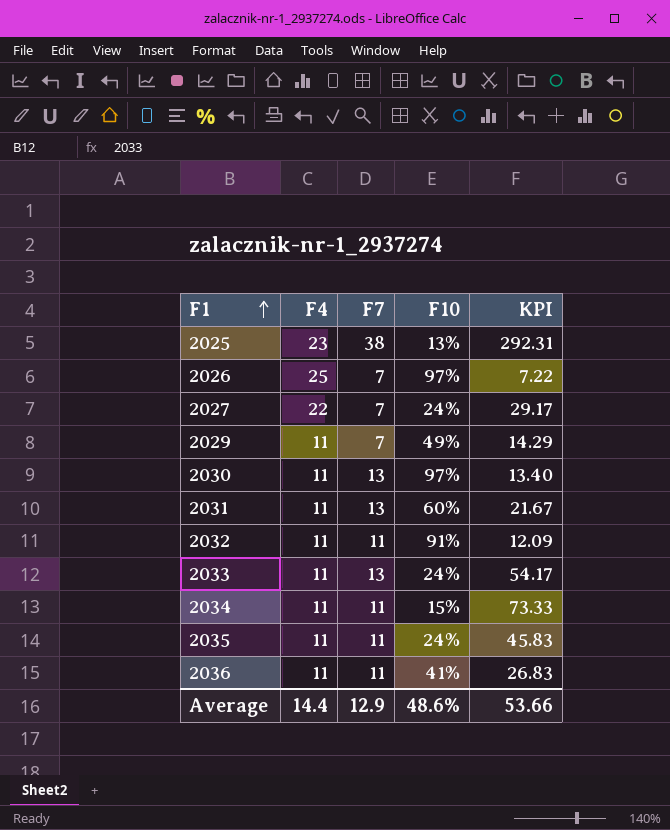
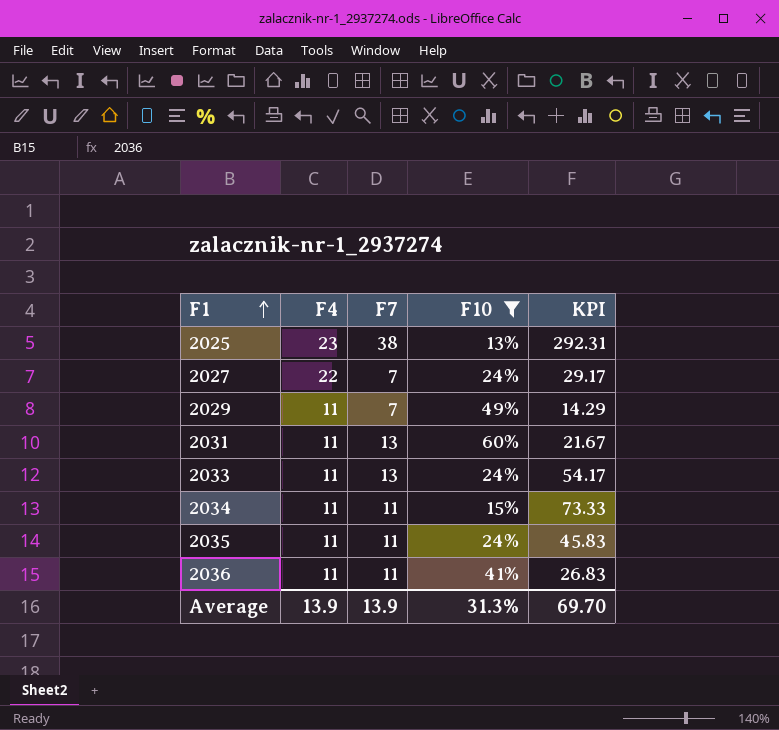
filter: none -> F10 <= 60%
Average | F4: 14.4 -> 13.9
Average | F7: 12.9 -> 13.9
Average | F10: 48.6% -> 31.3%
Average | KPI: 53.66 -> 69.70

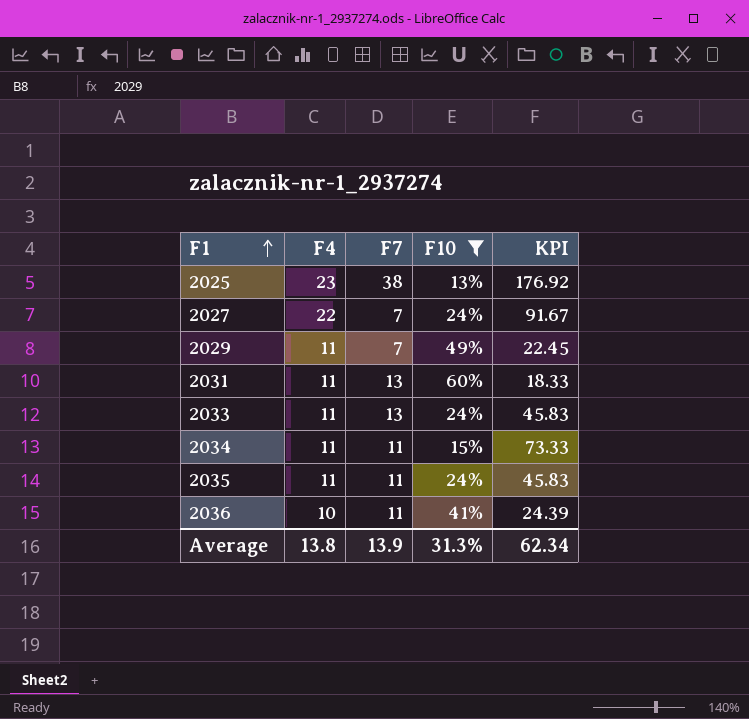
column KPI | formula: [F7] / [F10] -> [F4] / [F10]
2036 | F4: 11 -> 10
Average | F4: 13.9 -> 13.8
Average | KPI: 69.70 -> 62.34

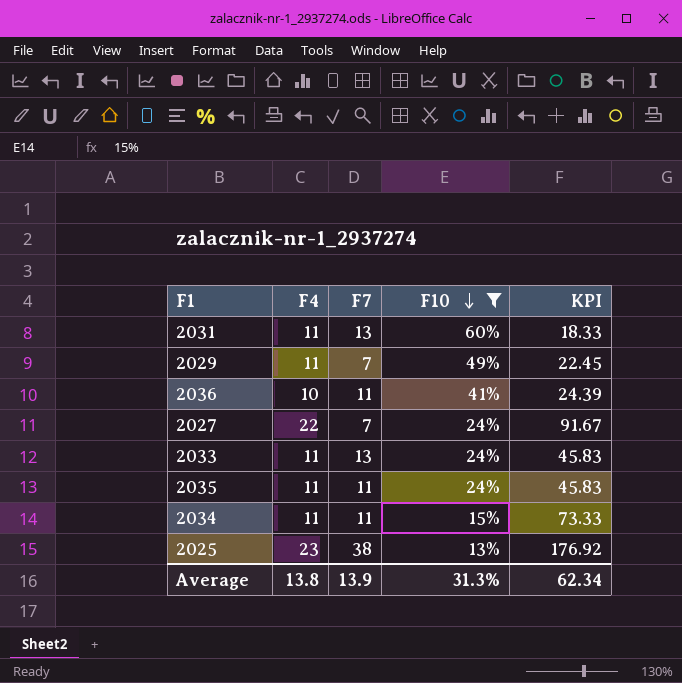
row order: F1 ascending -> F10 descending

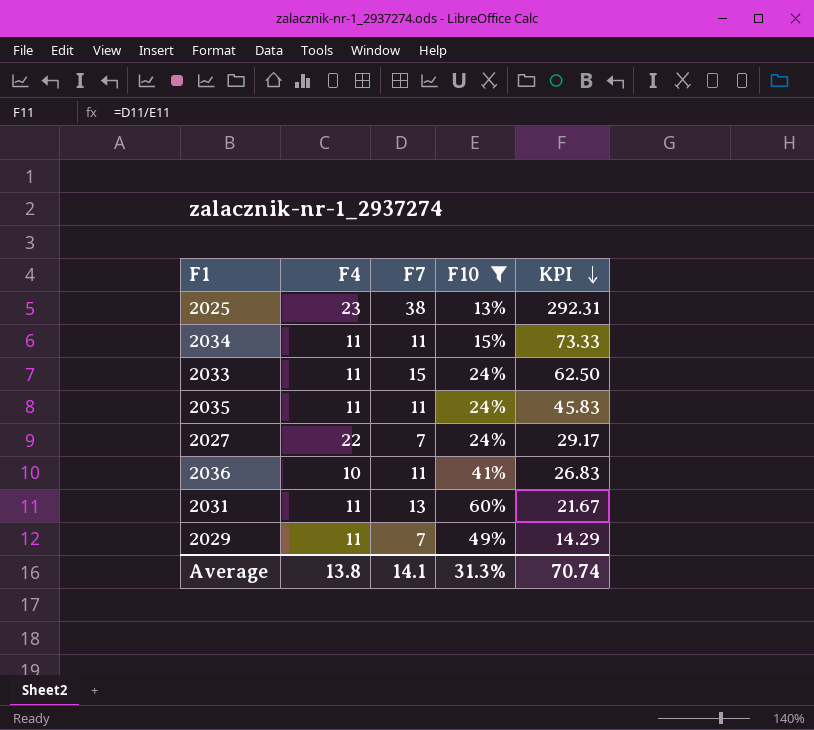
row order: F10 descending -> KPI descending
column KPI | formula: [F4] / [F10] -> [F7] / [F10]
2033 | F7: 13 -> 15
Average | F7: 13.9 -> 14.1
Average | KPI: 62.34 -> 70.74

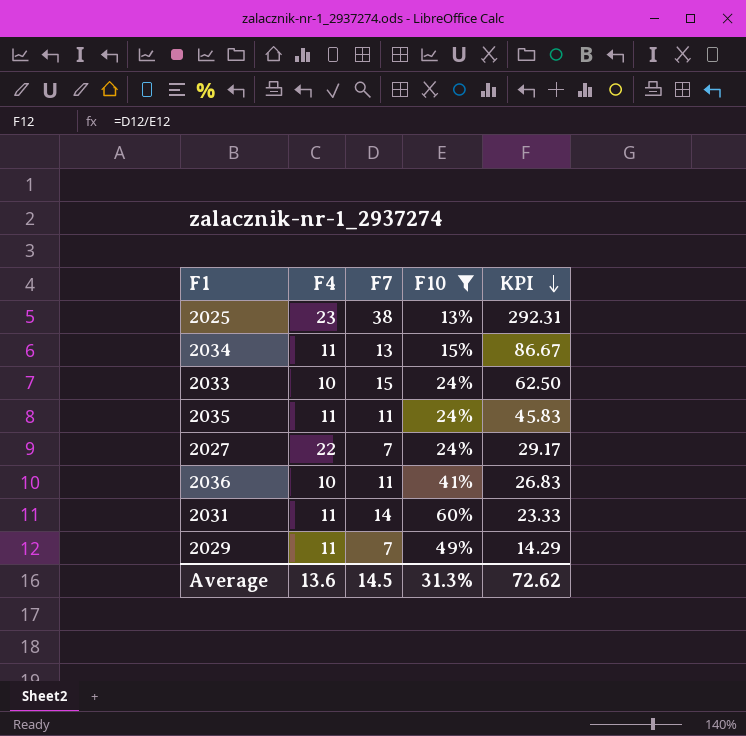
2034 | F7: 11 -> 13
2034 | KPI: 73.33 -> 86.67
2033 | F4: 11 -> 10
2031 | F7: 13 -> 14
2031 | KPI: 21.67 -> 23.33
Average | F4: 13.8 -> 13.6
Average | F7: 14.1 -> 14.5
Average | KPI: 70.74 -> 72.62

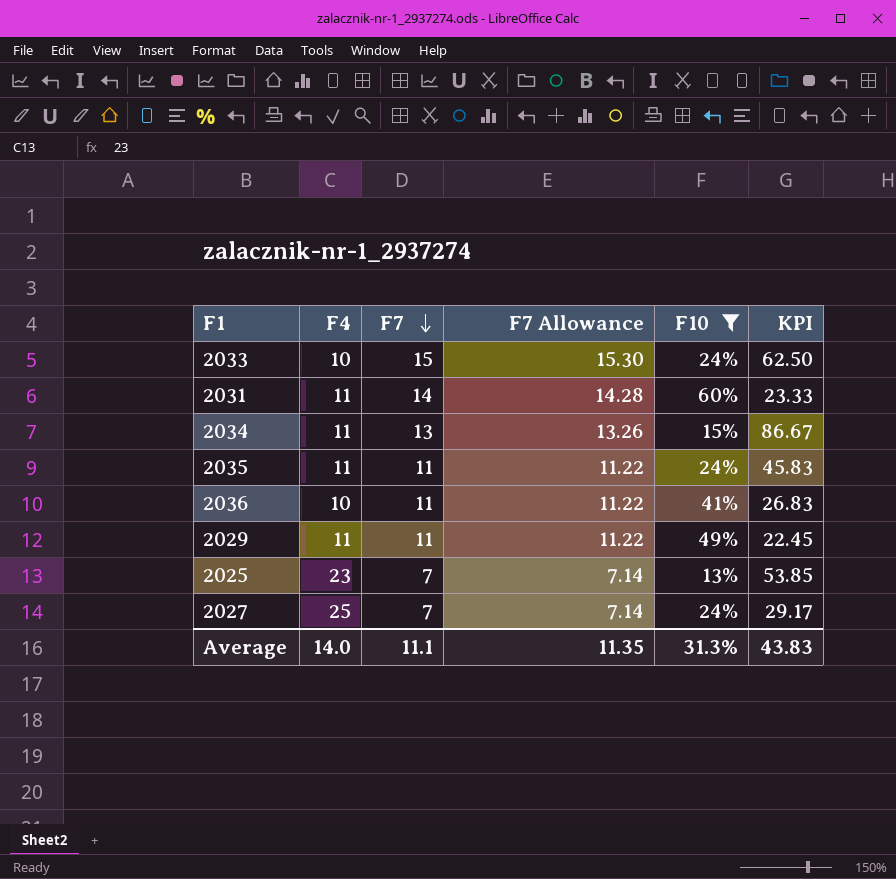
row order: KPI descending -> F7 descending
column F7 Allowance | formula: none -> [F7] * 1.02
2029 | F7: 7 -> 11
2029 | KPI: 14.29 -> 22.45
2025 | F7: 38 -> 7
2025 | KPI: 292.31 -> 53.85
2027 | F4: 22 -> 25
Average | F4: 13.6 -> 14.0
Average | F7: 14.5 -> 11.1
Average | KPI: 72.62 -> 43.83

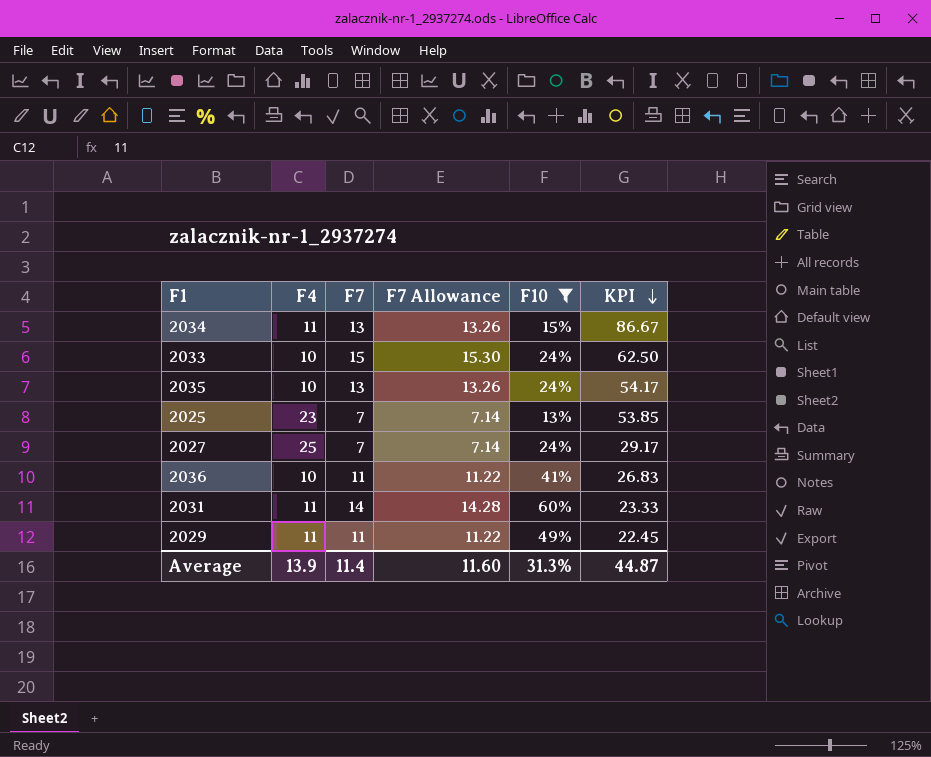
row order: F7 descending -> KPI descending
2035 | F4: 11 -> 10
2035 | F7: 11 -> 13
2035 | F7 Allowance: 11.22 -> 13.26
2035 | KPI: 45.83 -> 54.17
Average | F4: 14.0 -> 13.9
Average | F7: 11.1 -> 11.4
Average | F7 Allowance: 11.35 -> 11.60
Average | KPI: 43.83 -> 44.87

